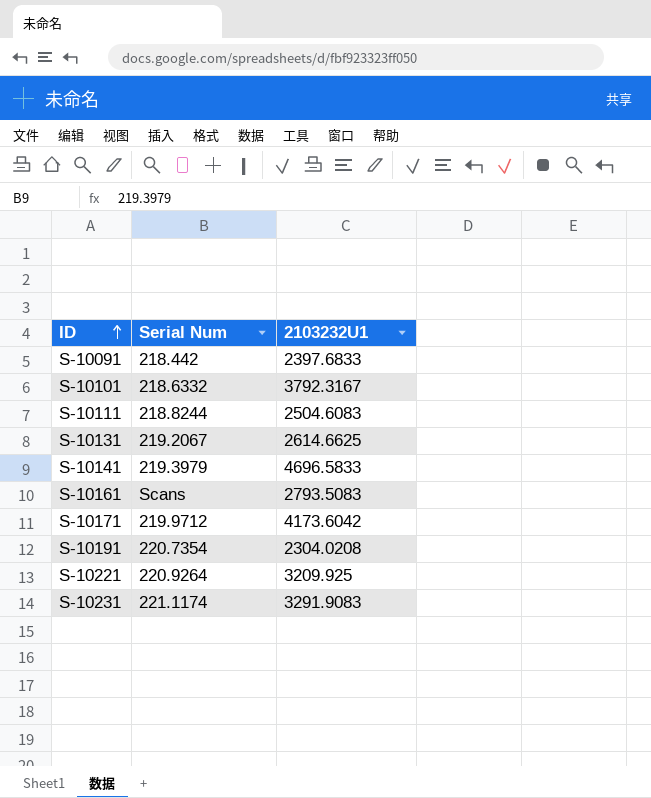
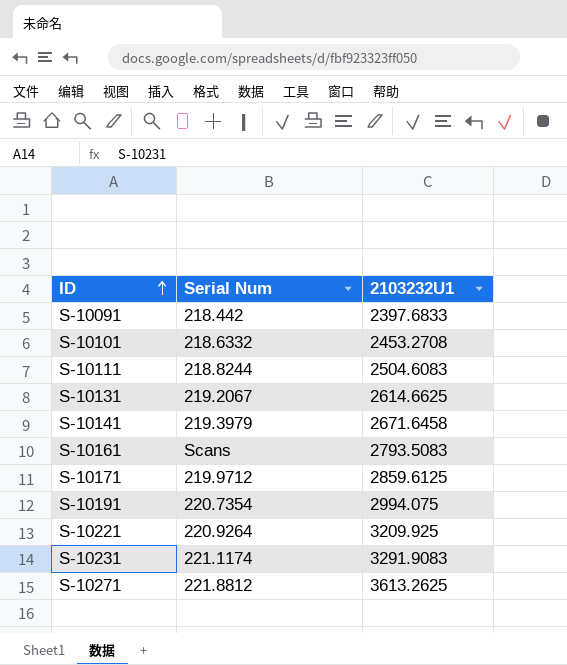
S-10101 | 2103232U1: 3792.3167 -> 2453.2708
S-10141 | 2103232U1: 4696.5833 -> 2671.6458
S-10171 | 2103232U1: 4173.6042 -> 2859.6125
S-10191 | 2103232U1: 2304.0208 -> 2994.075
row S-10271: none -> 221.8812 | 3613.2625

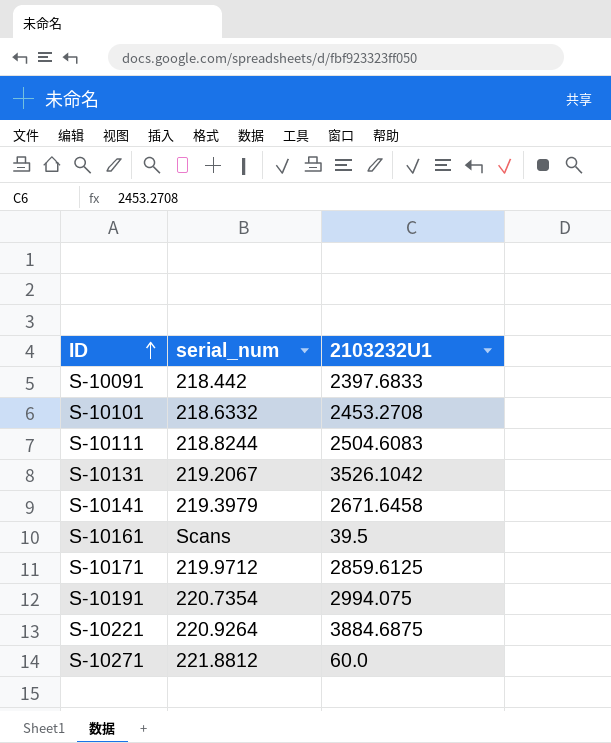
column name: Serial Num -> serial_num
row S-10231: 221.1174 | 3291.9083 -> none
S-10131 | 2103232U1: 2614.6625 -> 3526.1042
S-10161 | 2103232U1: 2793.5083 -> 39.5
S-10221 | 2103232U1: 3209.925 -> 3884.6875
S-10271 | 2103232U1: 3613.2625 -> 60.0

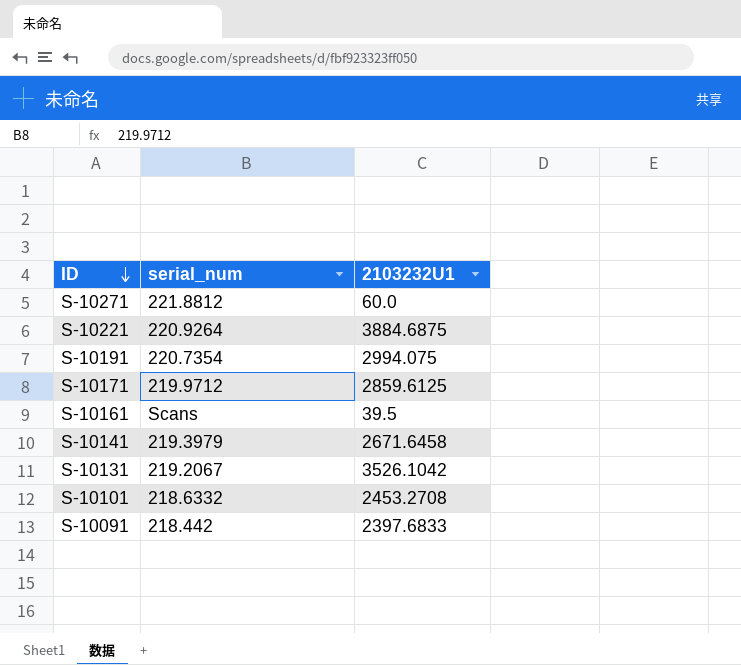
row order: ID ascending -> ID descending
row S-10111: 218.8244 | 2504.6083 -> none

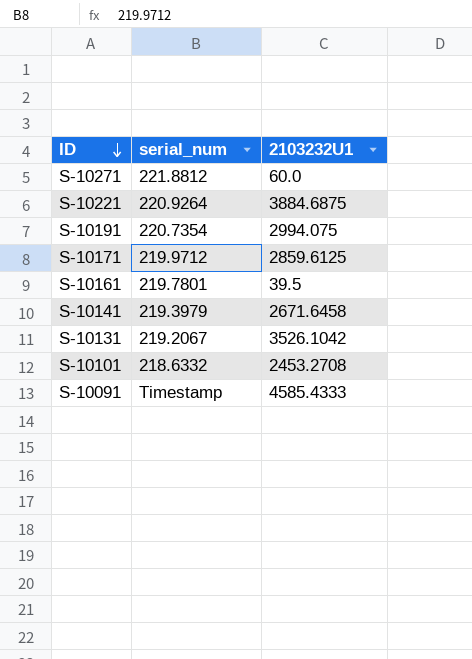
S-10161 | serial_num: Scans -> 219.7801
S-10091 | serial_num: 218.442 -> Timestamp
S-10091 | 2103232U1: 2397.6833 -> 4585.4333

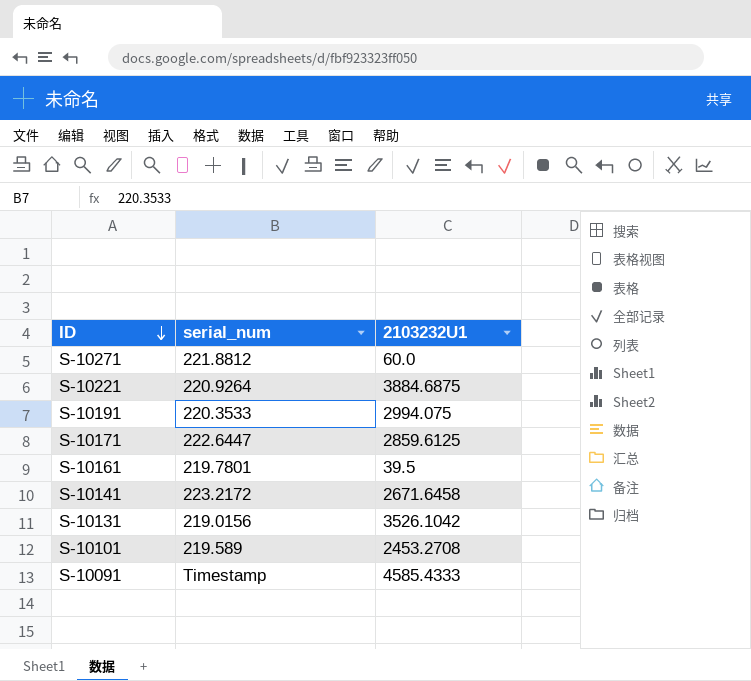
S-10191 | serial_num: 220.7354 -> 220.3533
S-10171 | serial_num: 219.9712 -> 222.6447
S-10141 | serial_num: 219.3979 -> 223.2172
S-10131 | serial_num: 219.2067 -> 219.0156
S-10101 | serial_num: 218.6332 -> 219.589

